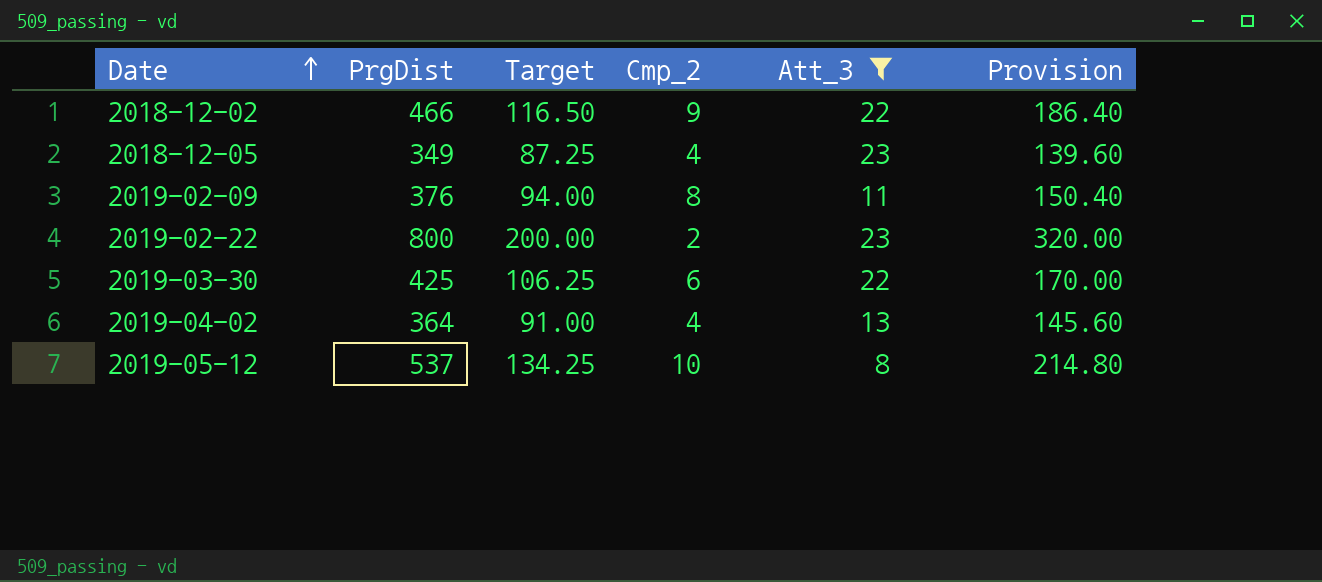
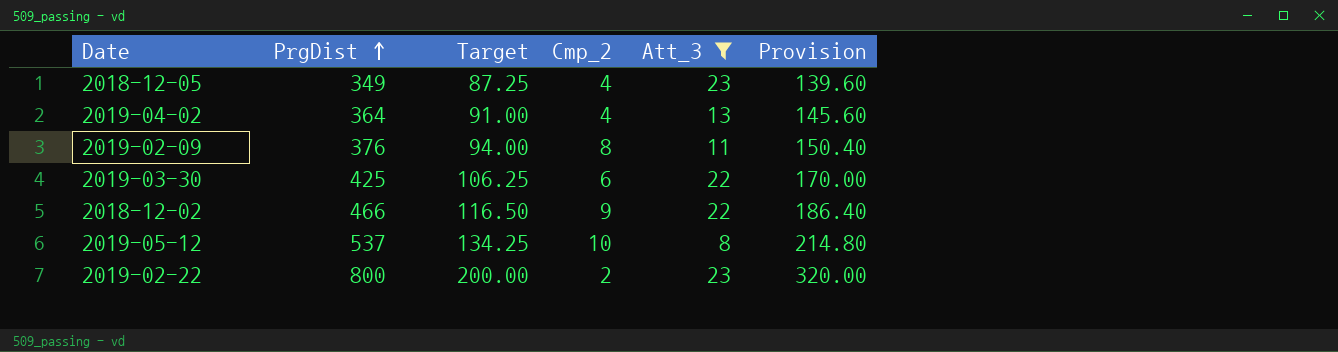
row order: Date ascending -> PrgDist ascending

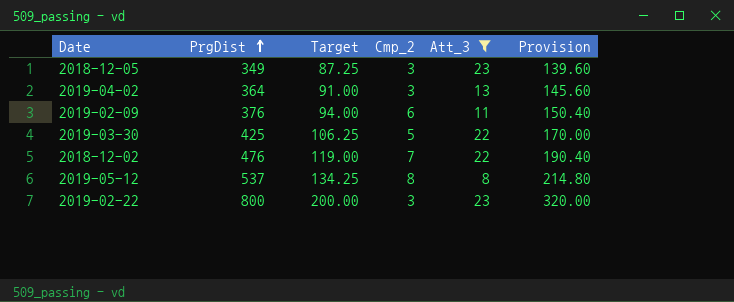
2018-12-05 | Cmp_2: 4 -> 3
2019-04-02 | Cmp_2: 4 -> 3
2019-02-09 | Cmp_2: 8 -> 6
2019-03-30 | Cmp_2: 6 -> 5
2018-12-02 | PrgDist: 466 -> 476
2018-12-02 | Target: 116.50 -> 119.00
2018-12-02 | Cmp_2: 9 -> 7
2018-12-02 | Provision: 186.40 -> 190.40
2019-05-12 | Cmp_2: 10 -> 8
2019-02-22 | Cmp_2: 2 -> 3

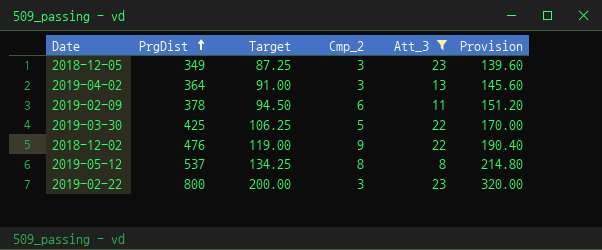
2019-02-09 | PrgDist: 376 -> 378
2019-02-09 | Target: 94.00 -> 94.50
2019-02-09 | Provision: 150.40 -> 151.20
2018-12-02 | Cmp_2: 7 -> 9

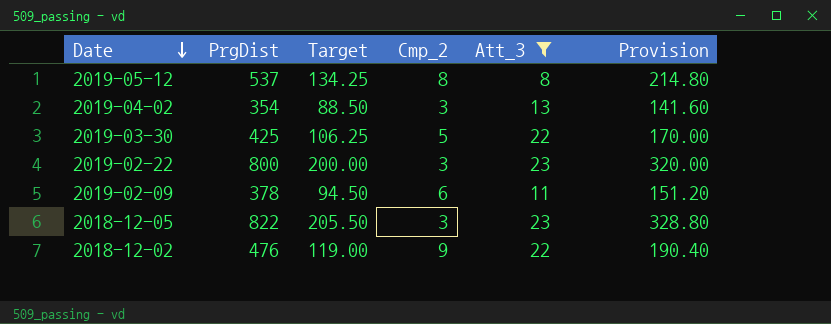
row order: PrgDist ascending -> Date descending
2019-04-02 | PrgDist: 364 -> 354
2019-04-02 | Target: 91.00 -> 88.50
2019-04-02 | Provision: 145.60 -> 141.60
2018-12-05 | PrgDist: 349 -> 822
2018-12-05 | Target: 87.25 -> 205.50
2018-12-05 | Provision: 139.60 -> 328.80

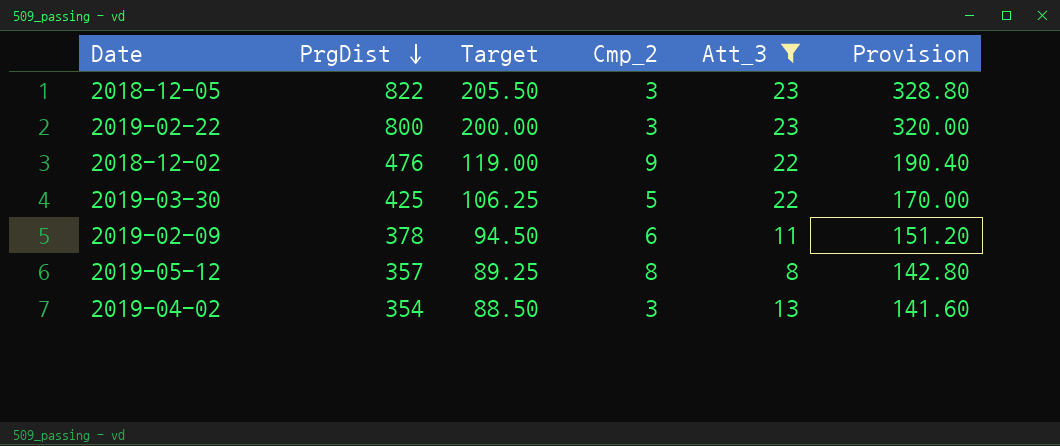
row order: Date descending -> PrgDist descending
2019-05-12 | PrgDist: 537 -> 357
2019-05-12 | Target: 134.25 -> 89.25
2019-05-12 | Provision: 214.80 -> 142.80

